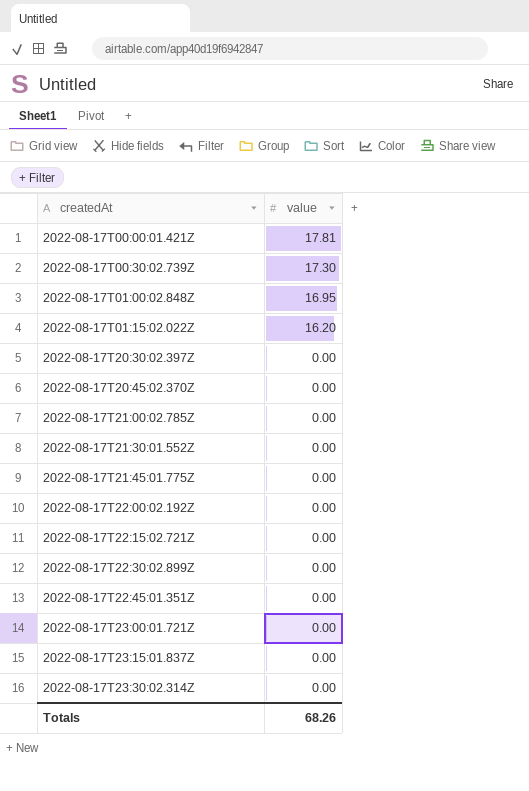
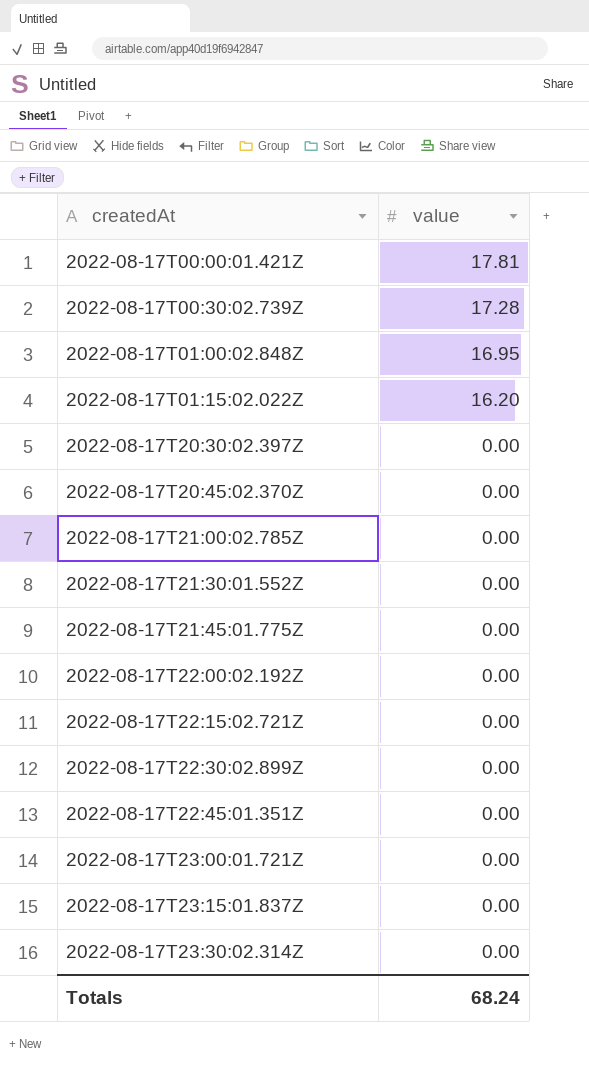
2022-08-17T00:30:02.739Z | value: 17.30 -> 17.28
Totals | value: 68.26 -> 68.24

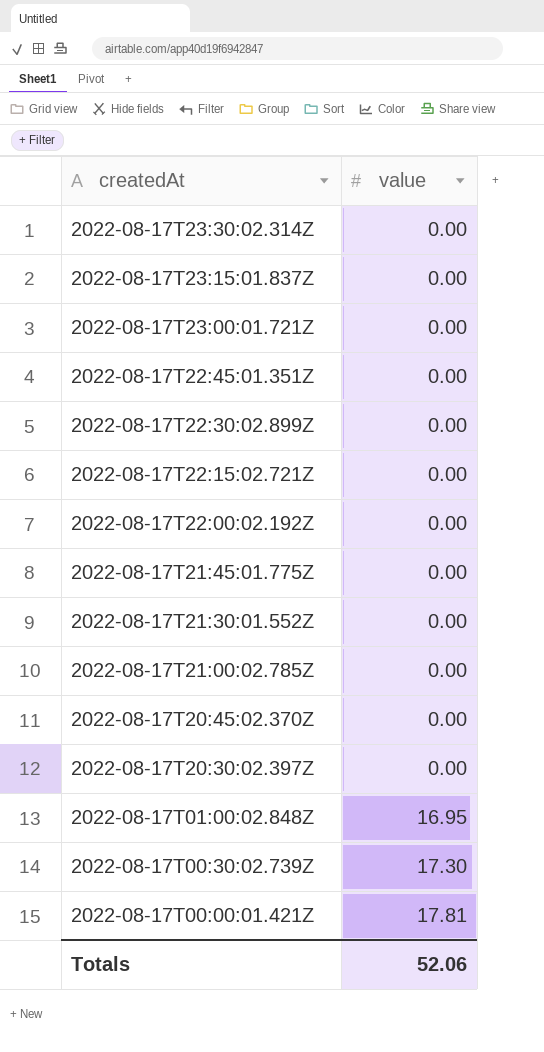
row order: createdAt ascending -> createdAt descending
row 2022-08-17T01:15:02.022Z: 16.20 -> none
2022-08-17T00:30:02.739Z | value: 17.28 -> 17.30
Totals | value: 68.24 -> 52.06

